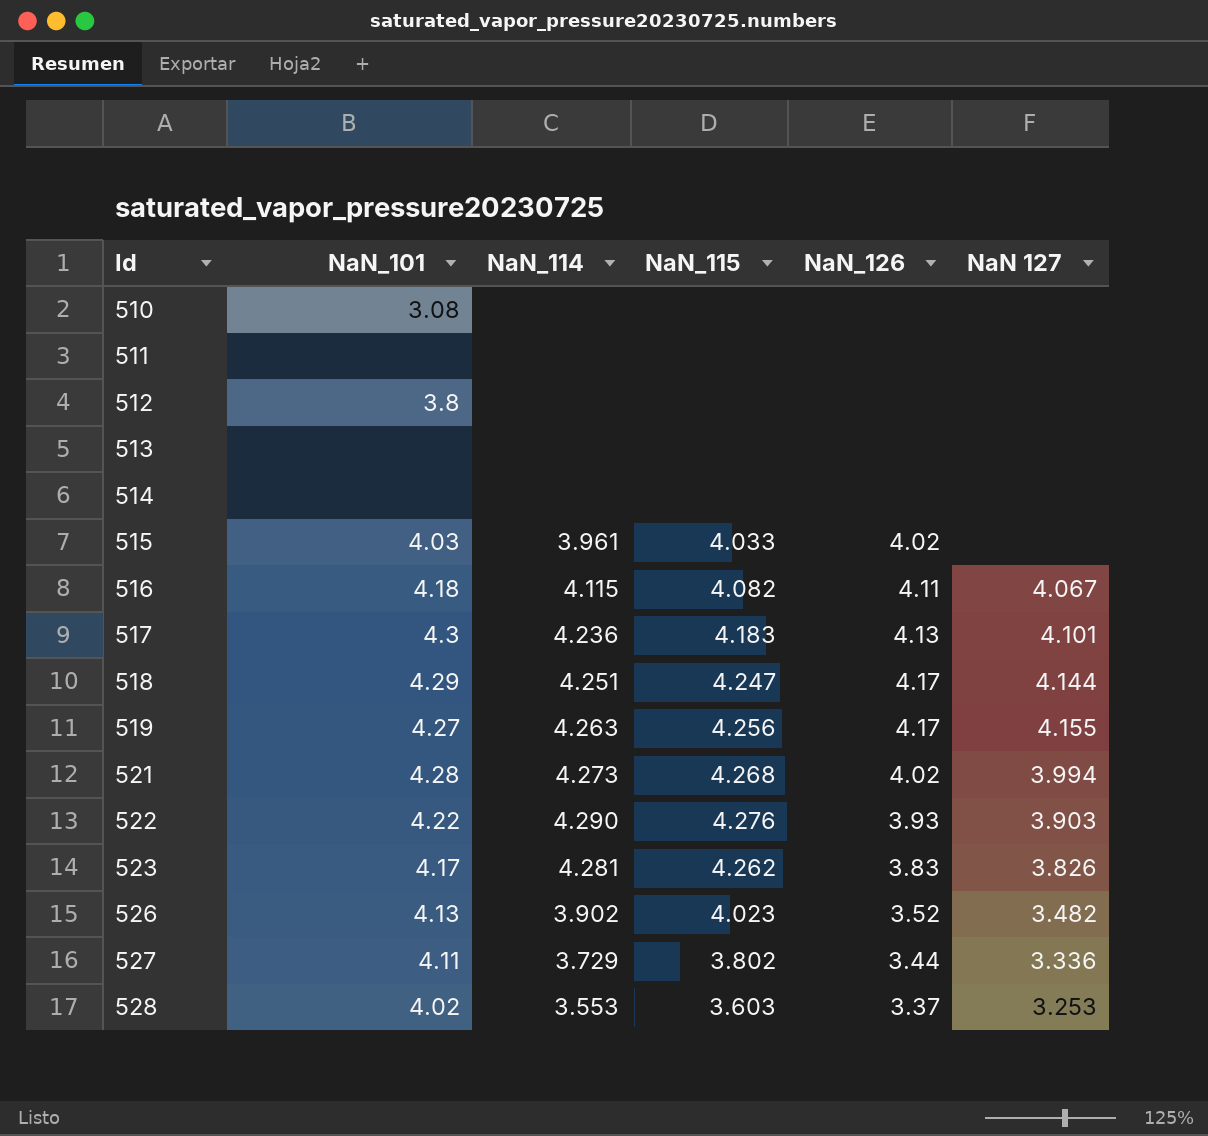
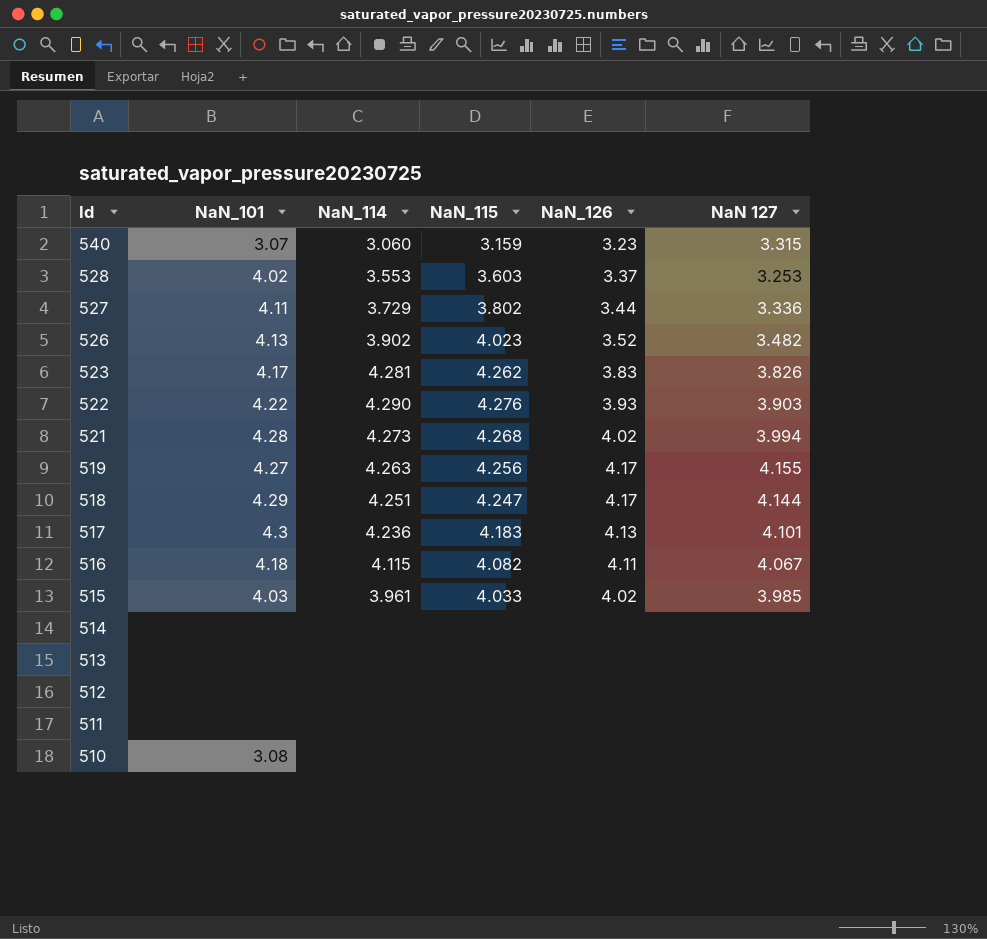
row order: Id ascending -> Id descending
row 540: none -> 3.07 | 3.060 | 3.159 | 3.23 | 3.315
515 | NaN 127: none -> 3.985
512 | NaN_101: 3.8 -> none

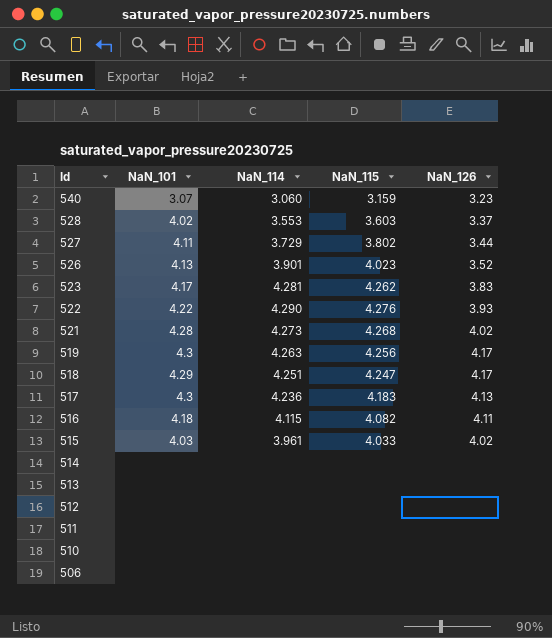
column NaN 127 | position: 6 -> none
526 | NaN_114: 3.902 -> 3.901
519 | NaN_101: 4.27 -> 4.3
510 | NaN_101: 3.08 -> none
row 506: none -> none | none | none | none

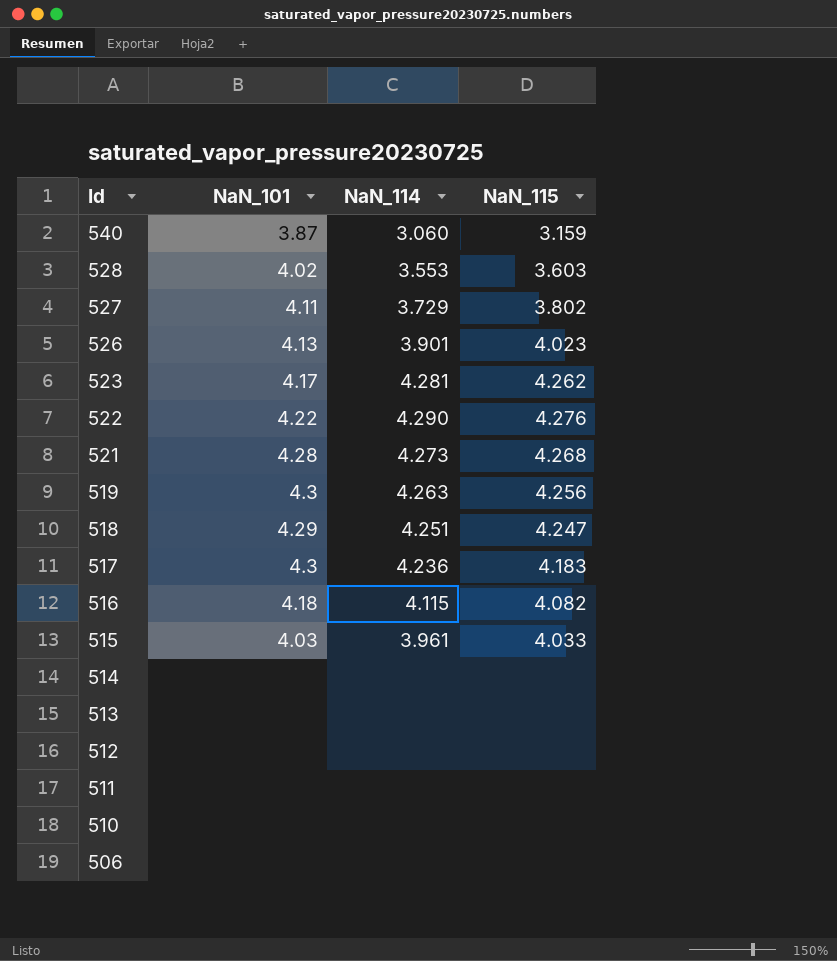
column NaN_126 | position: 5 -> none
540 | NaN_101: 3.07 -> 3.87

